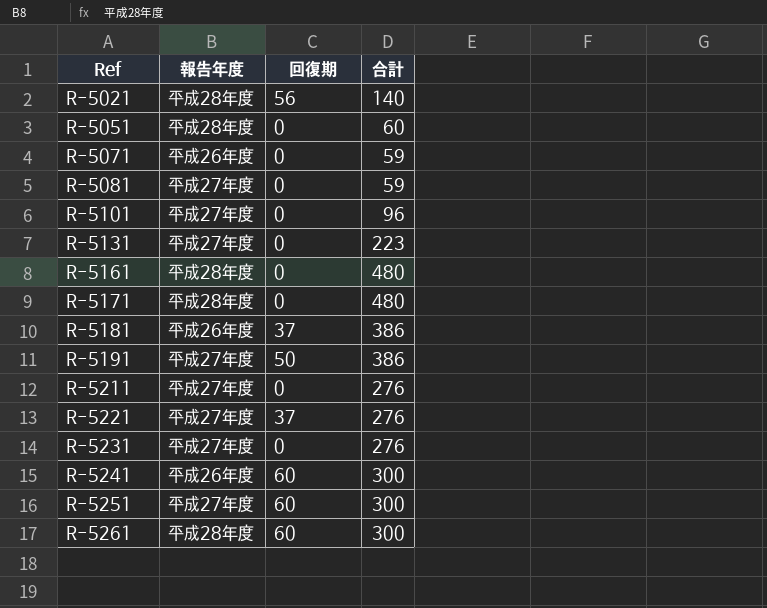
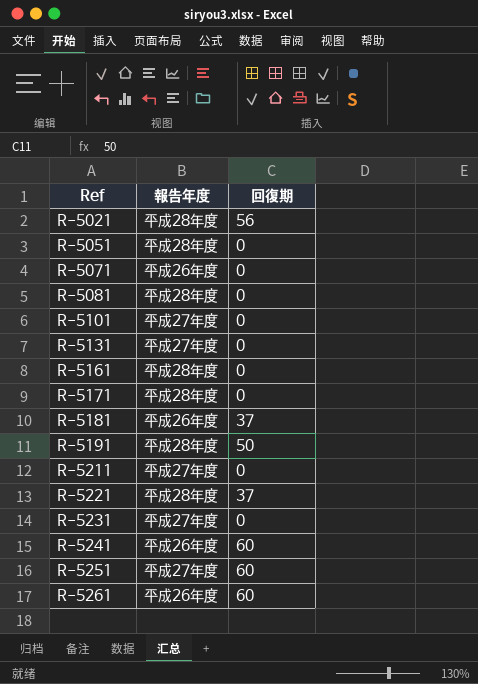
column 合計 | position: 4 -> none
R-5081 | 報告年度: 平成27年度 -> 平成28年度
R-5191 | 報告年度: 平成27年度 -> 平成28年度
R-5221 | 報告年度: 平成27年度 -> 平成28年度
R-5261 | 報告年度: 平成28年度 -> 平成26年度

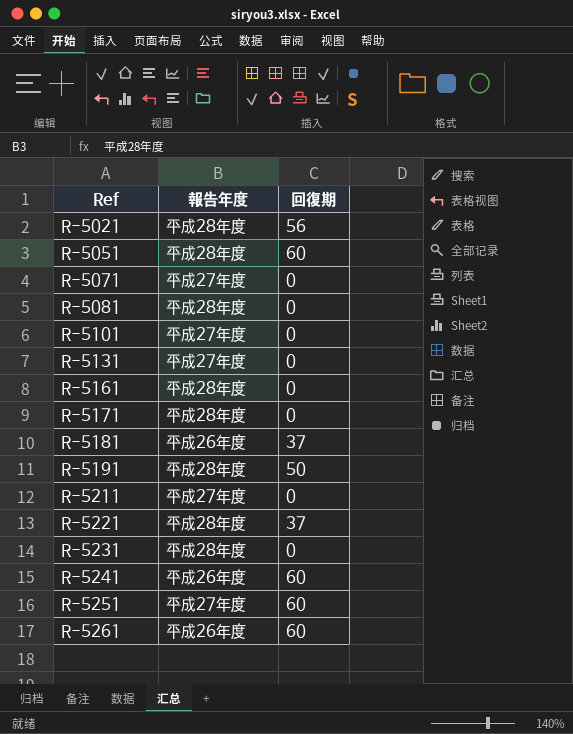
R-5051 | 回復期: 0 -> 60
R-5071 | 報告年度: 平成26年度 -> 平成27年度
R-5231 | 報告年度: 平成27年度 -> 平成28年度

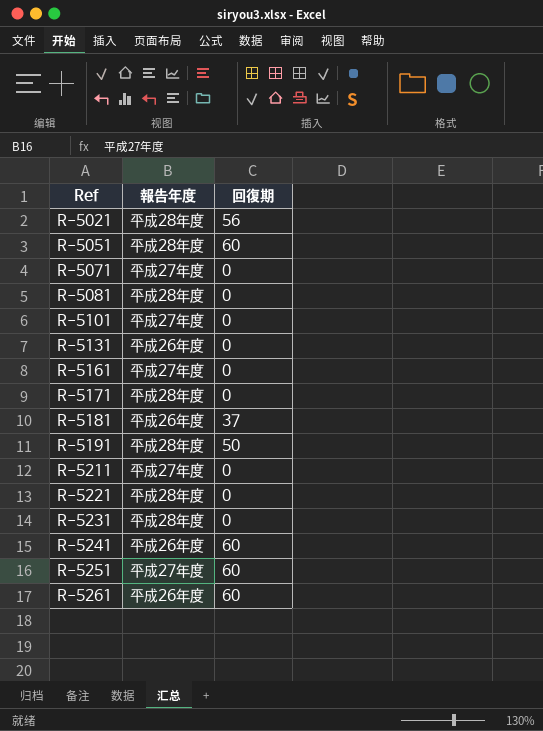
R-5131 | 報告年度: 平成27年度 -> 平成26年度
R-5161 | 報告年度: 平成28年度 -> 平成27年度
R-5221 | 回復期: 37 -> 0

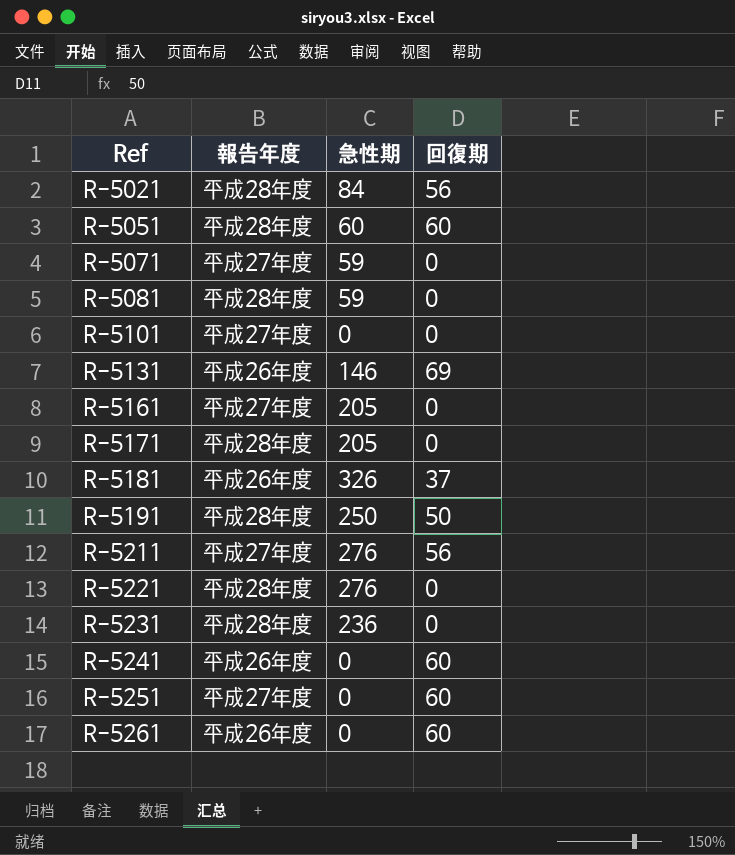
column 急性期 | position: none -> 3
R-5131 | 回復期: 0 -> 69
R-5211 | 回復期: 0 -> 56

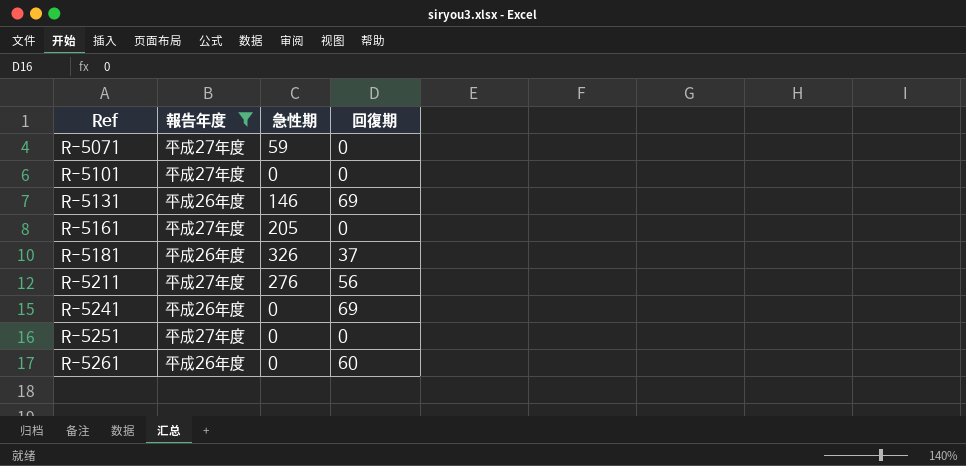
filter: none -> 報告年度 != 平成28年度
R-5241 | 回復期: 60 -> 69
R-5251 | 回復期: 60 -> 0

